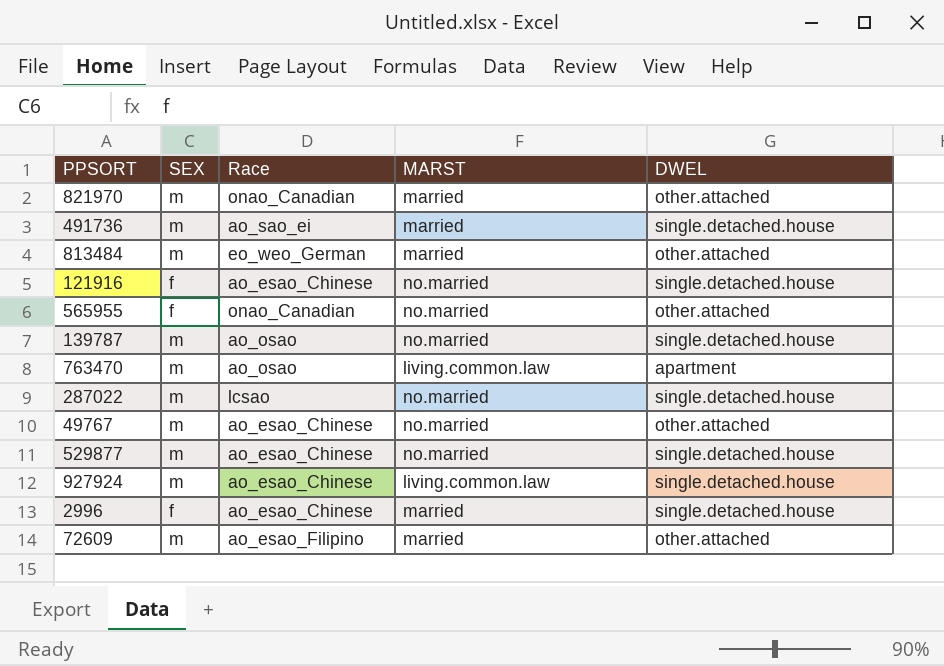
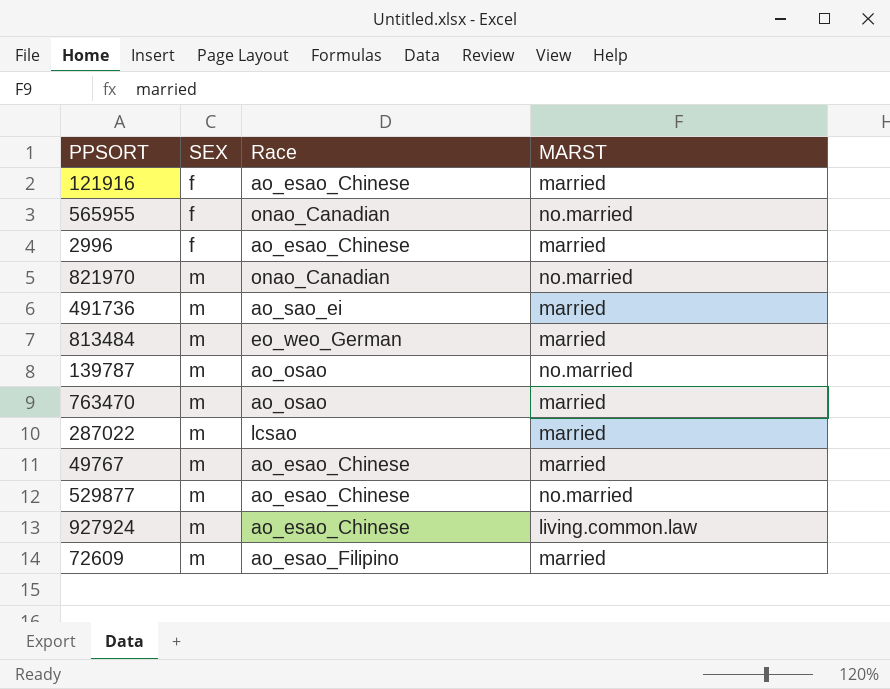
row order: none -> SEX ascending
column DWEL | position: 5 -> none
121916 | MARST: no.married -> married
821970 | MARST: married -> no.married
763470 | MARST: living.common.law -> married
287022 | MARST: no.married -> married
49767 | MARST: no.married -> married

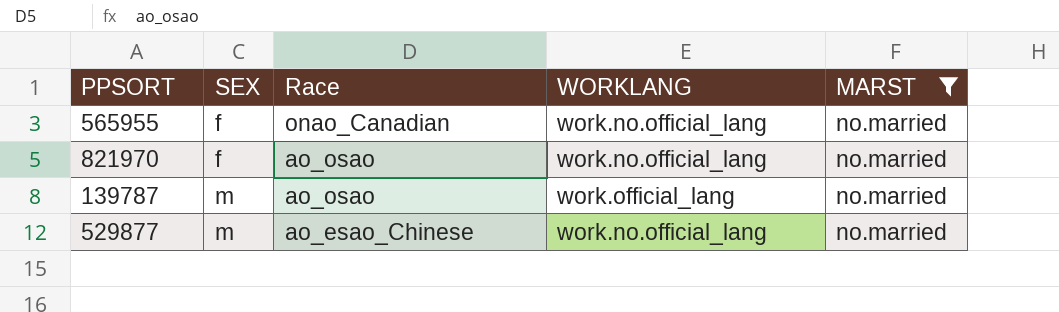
filter: none -> MARST = no.married
column WORKLANG | position: none -> 4
821970 | SEX: m -> f
821970 | Race: onao_Canadian -> ao_osao

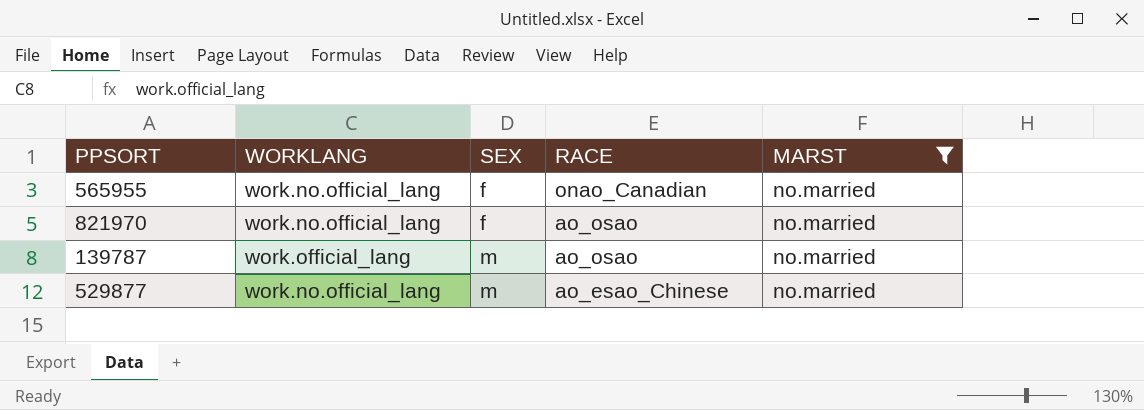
column WORKLANG | position: 4 -> 2
column name: Race -> RACE

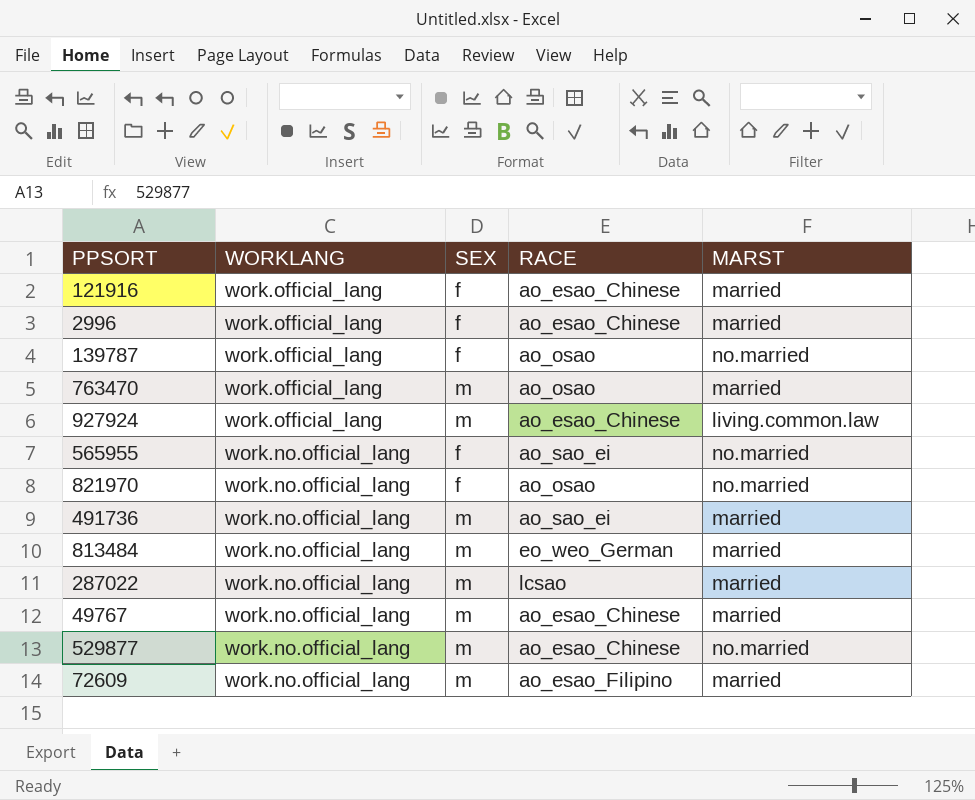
filter: MARST = no.married -> none
row order: SEX ascending -> WORKLANG descending
139787 | SEX: m -> f
565955 | RACE: onao_Canadian -> ao_sao_ei

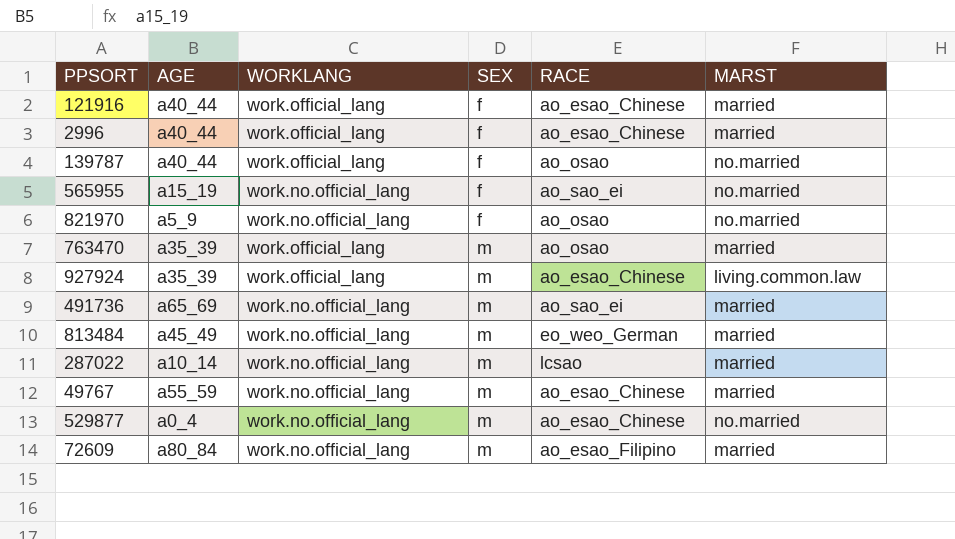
row order: WORKLANG descending -> SEX ascending
column AGE | position: none -> 2

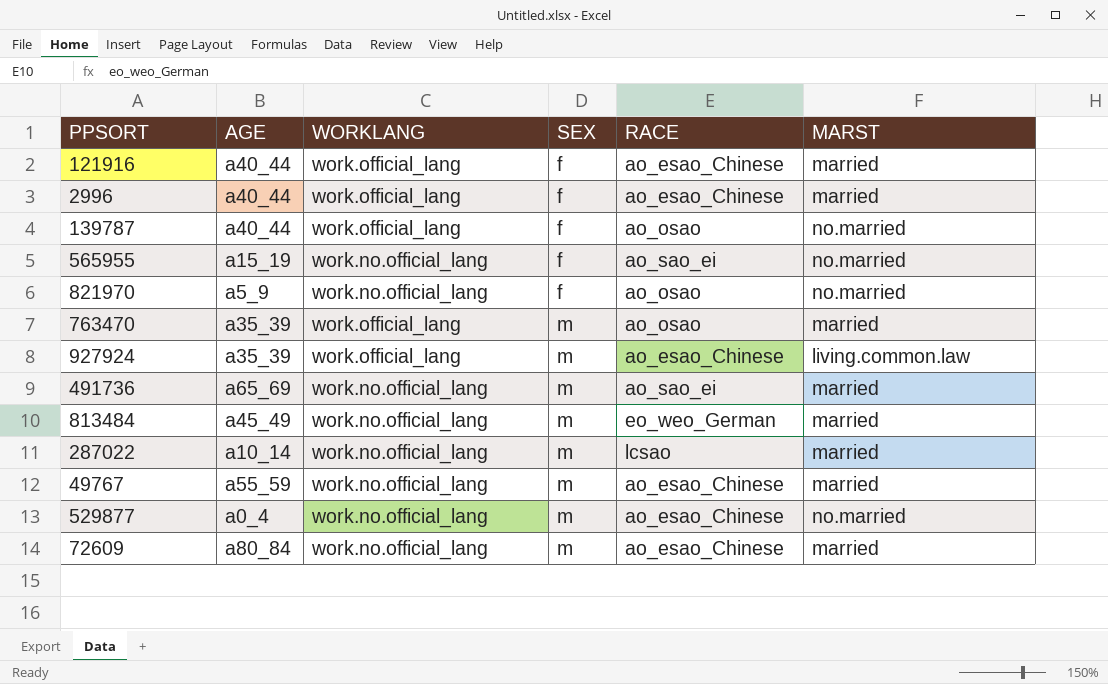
72609 | RACE: ao_esao_Filipino -> ao_esao_Chinese

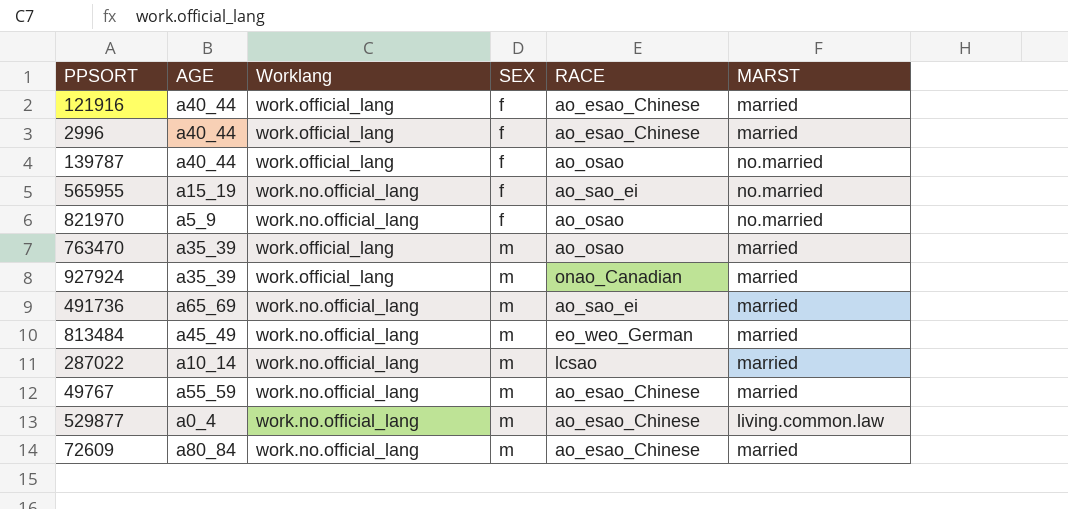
column name: WORKLANG -> Worklang
927924 | RACE: ao_esao_Chinese -> onao_Canadian
927924 | MARST: living.common.law -> married
529877 | MARST: no.married -> living.common.law

